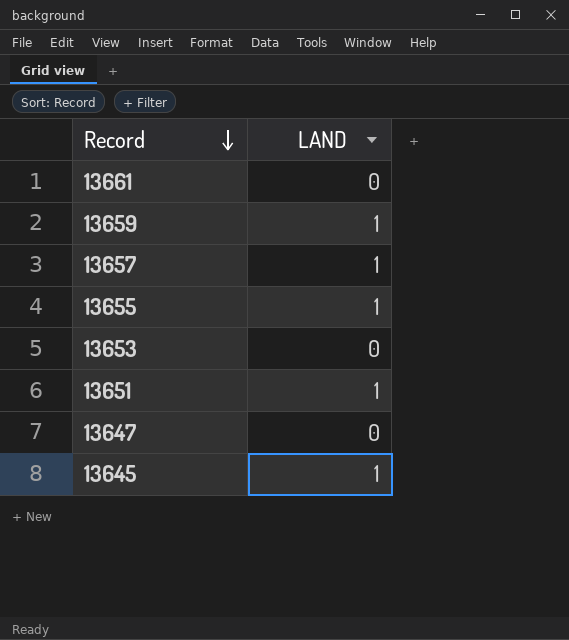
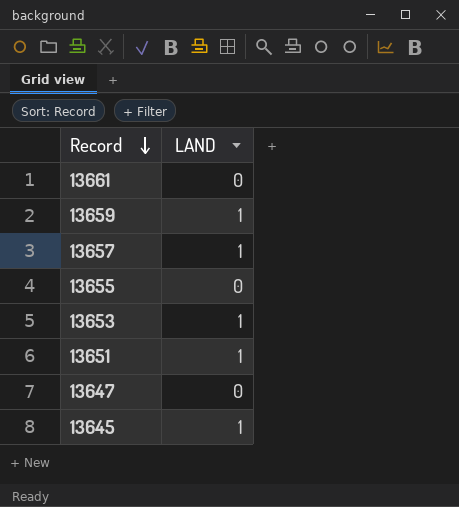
13655 | LAND: 1 -> 0
13653 | LAND: 0 -> 1

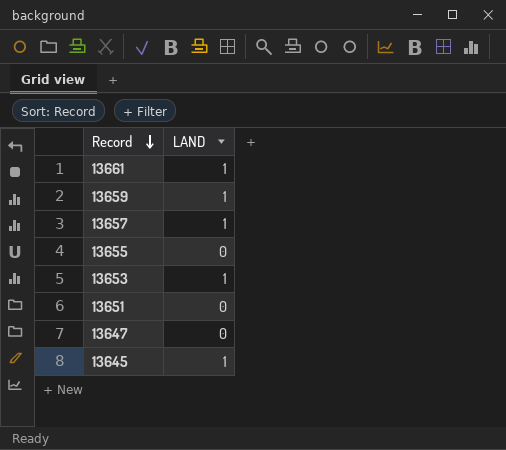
13661 | LAND: 0 -> 1
13651 | LAND: 1 -> 0

